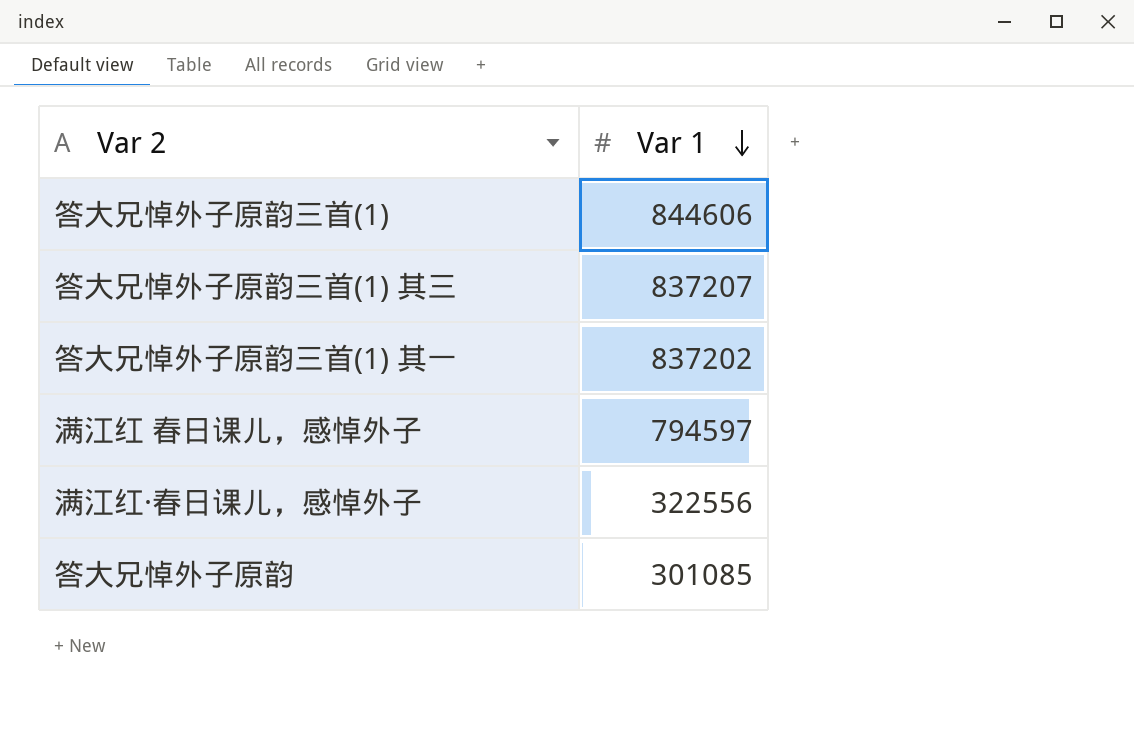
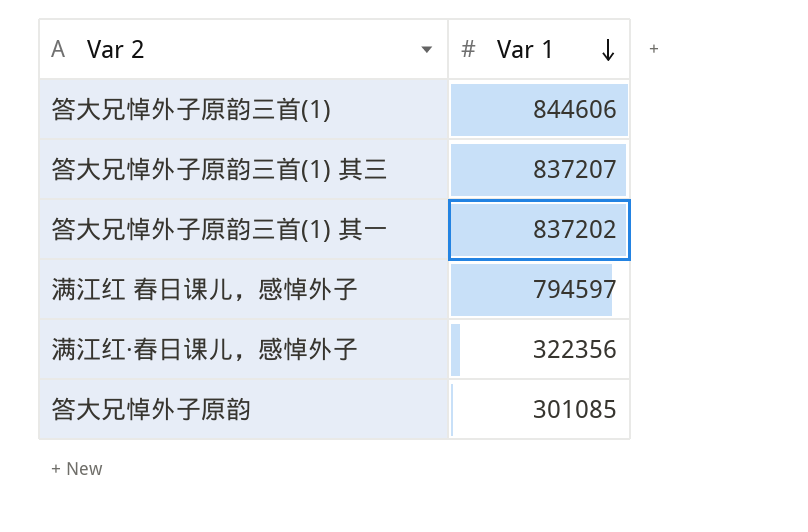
满江红·春日课儿，感悼外子 | Var 1: 322556 -> 322356

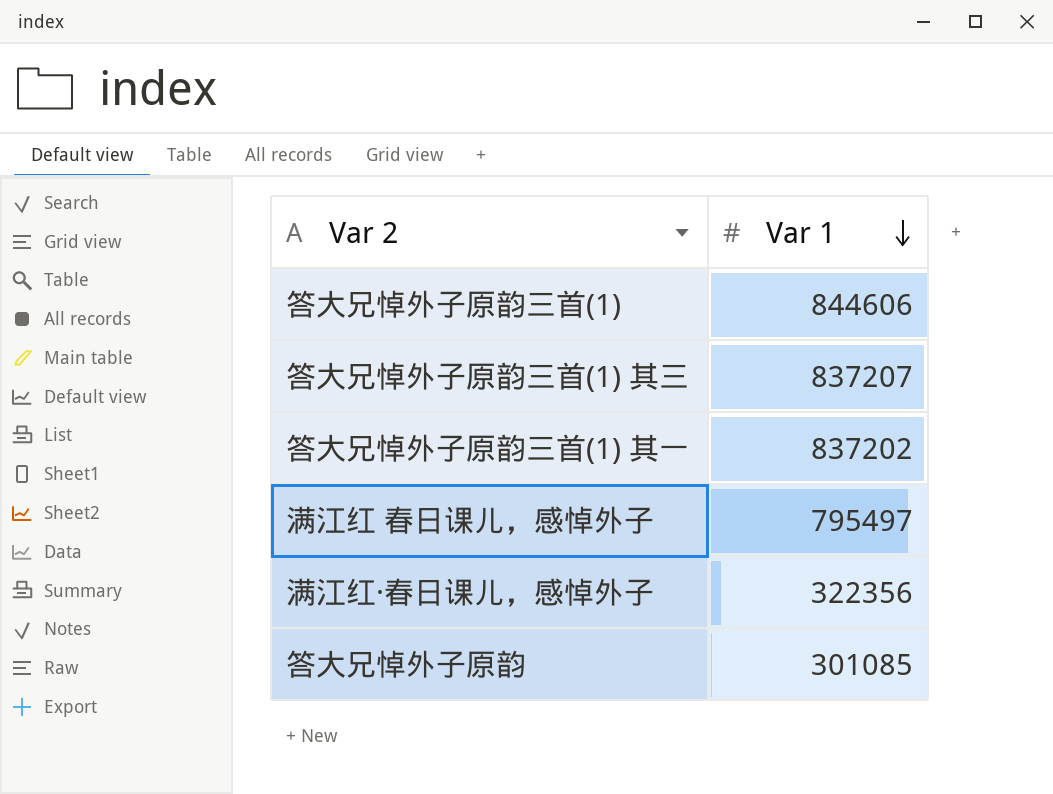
满江红 春日课儿，感悼外子 | Var 1: 794597 -> 795497

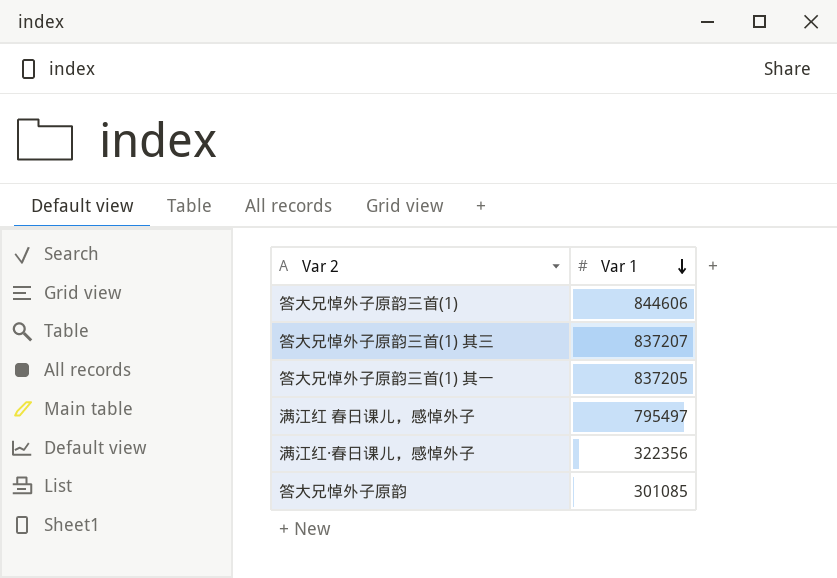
答大兄悼外子原韵三首(1) 其一 | Var 1: 837202 -> 837205

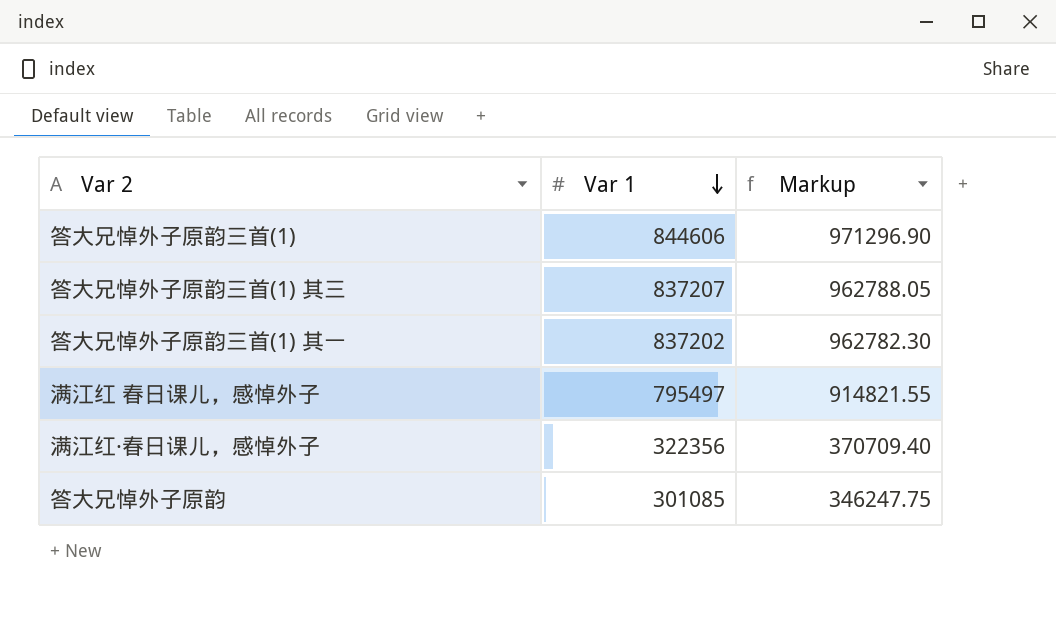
column Markup | formula: none -> [Var 1] * 1.15
答大兄悼外子原韵三首(1) 其一 | Var 1: 837205 -> 837202

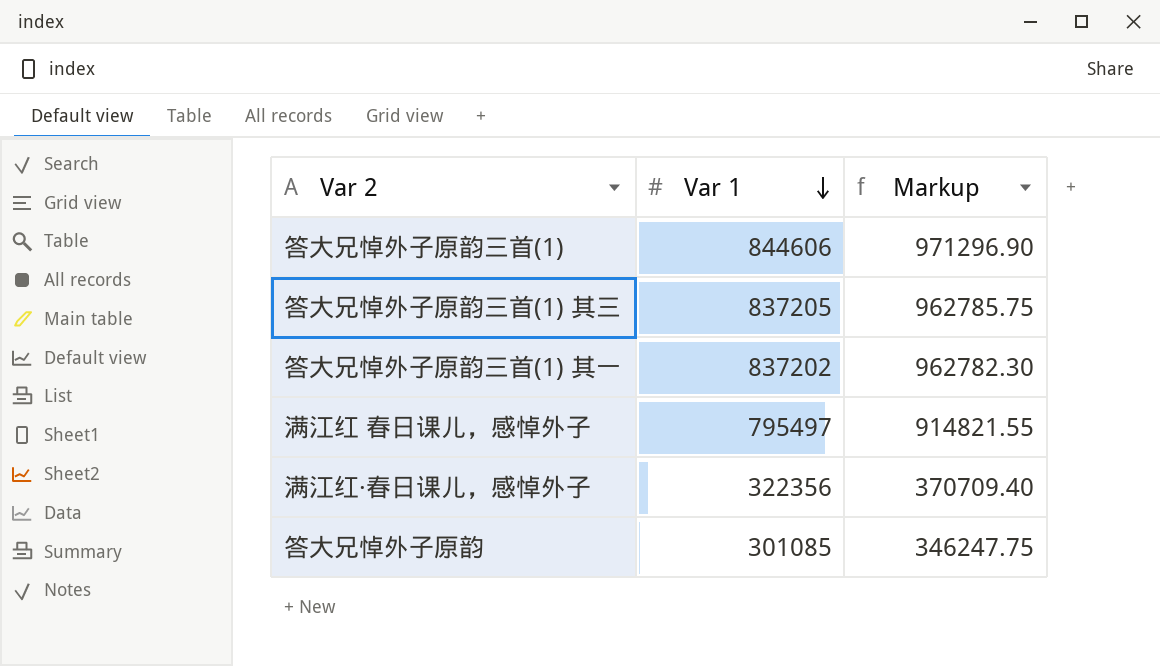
答大兄悼外子原韵三首(1) 其三 | Var 1: 837207 -> 837205
答大兄悼外子原韵三首(1) 其三 | Markup: 962788.05 -> 962785.75

